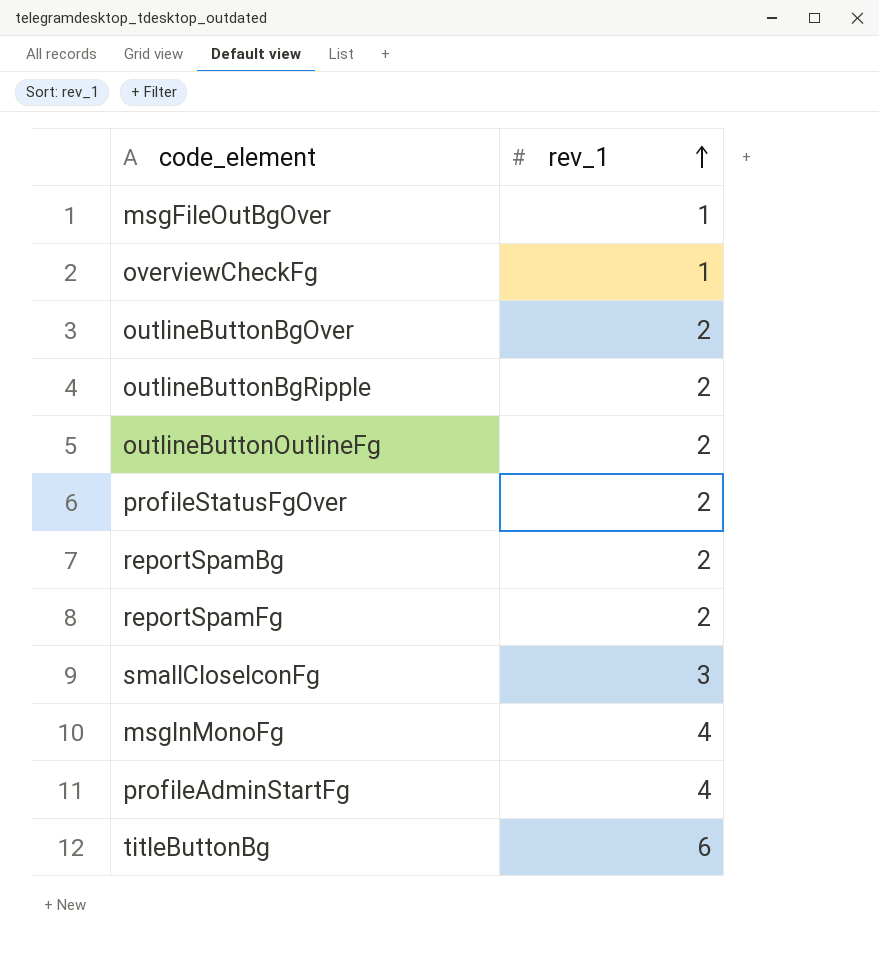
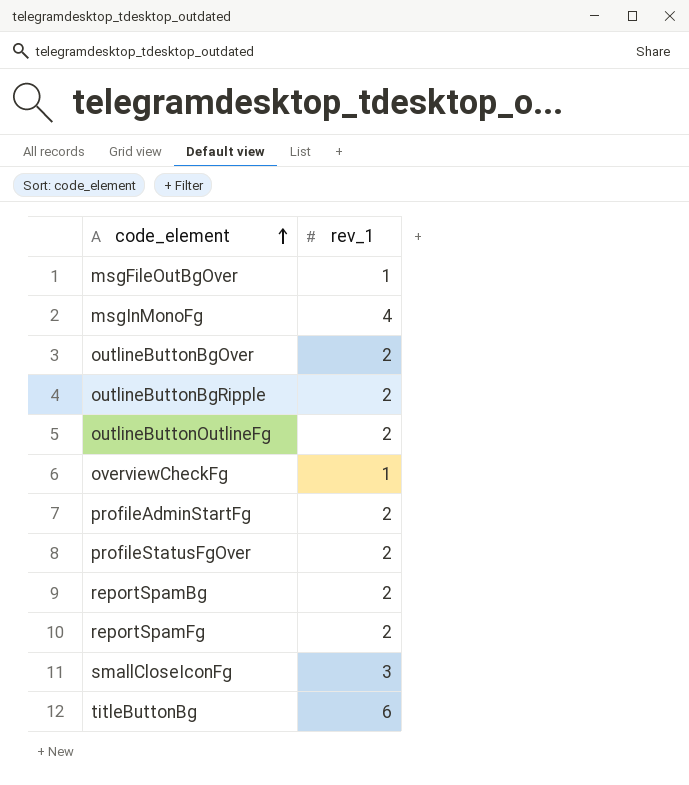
row order: rev_1 ascending -> code_element ascending
profileAdminStartFg | rev_1: 4 -> 2

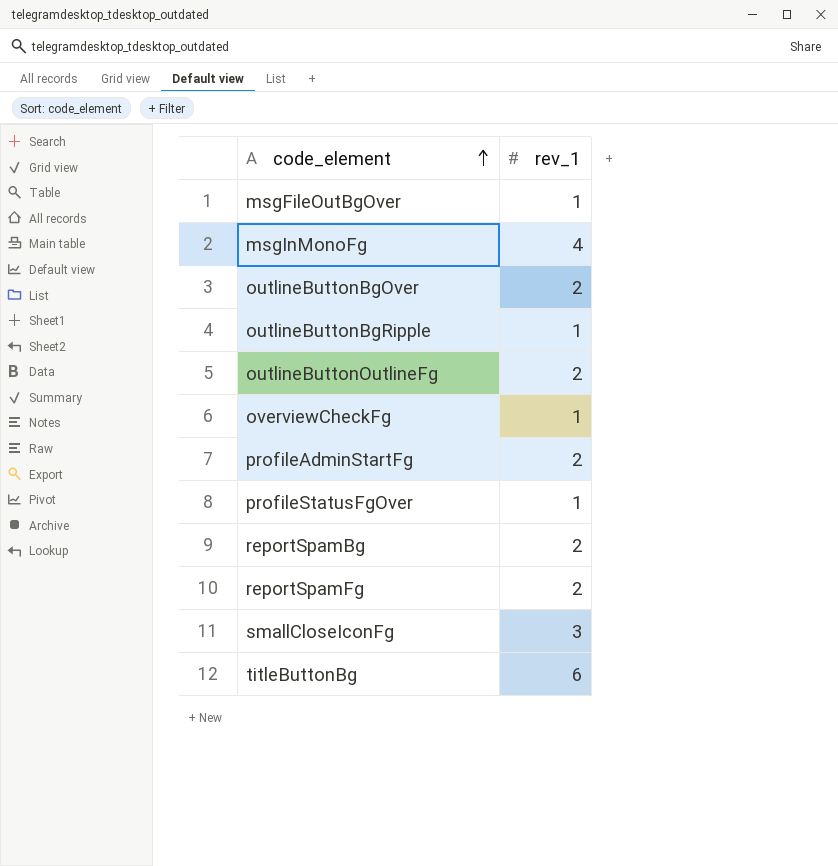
outlineButtonBgRipple | rev_1: 2 -> 1
profileStatusFgOver | rev_1: 2 -> 1

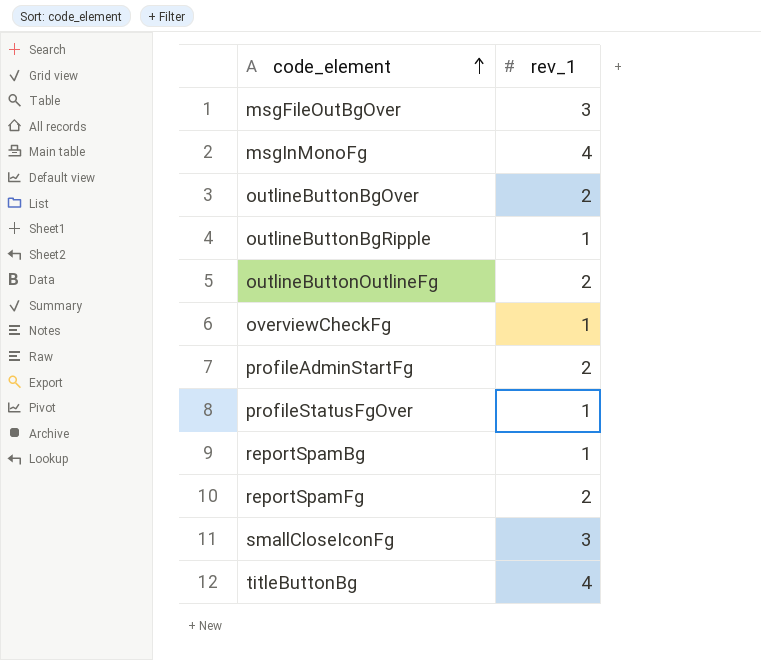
msgFileOutBgOver | rev_1: 1 -> 3
reportSpamBg | rev_1: 2 -> 1
titleButtonBg | rev_1: 6 -> 4

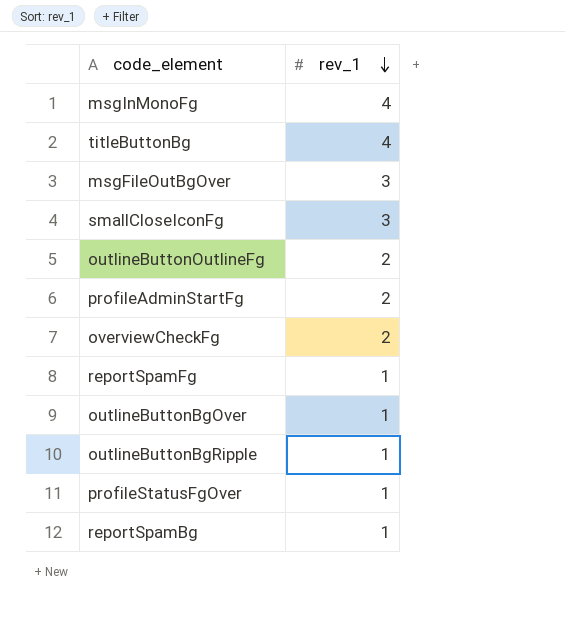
row order: code_element ascending -> rev_1 descending
overviewCheckFg | rev_1: 1 -> 2
reportSpamFg | rev_1: 2 -> 1
outlineButtonBgOver | rev_1: 2 -> 1

